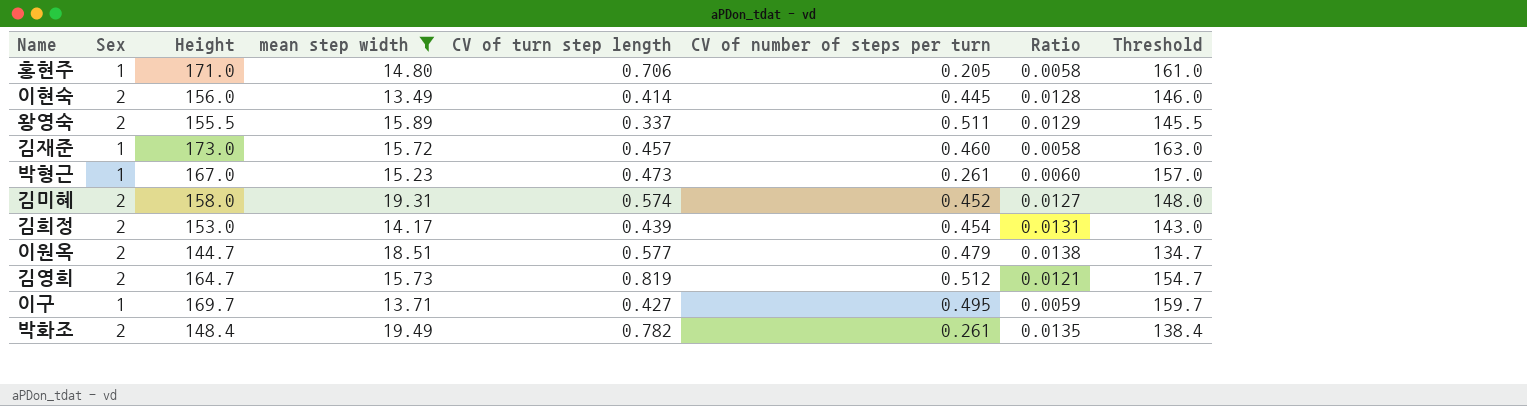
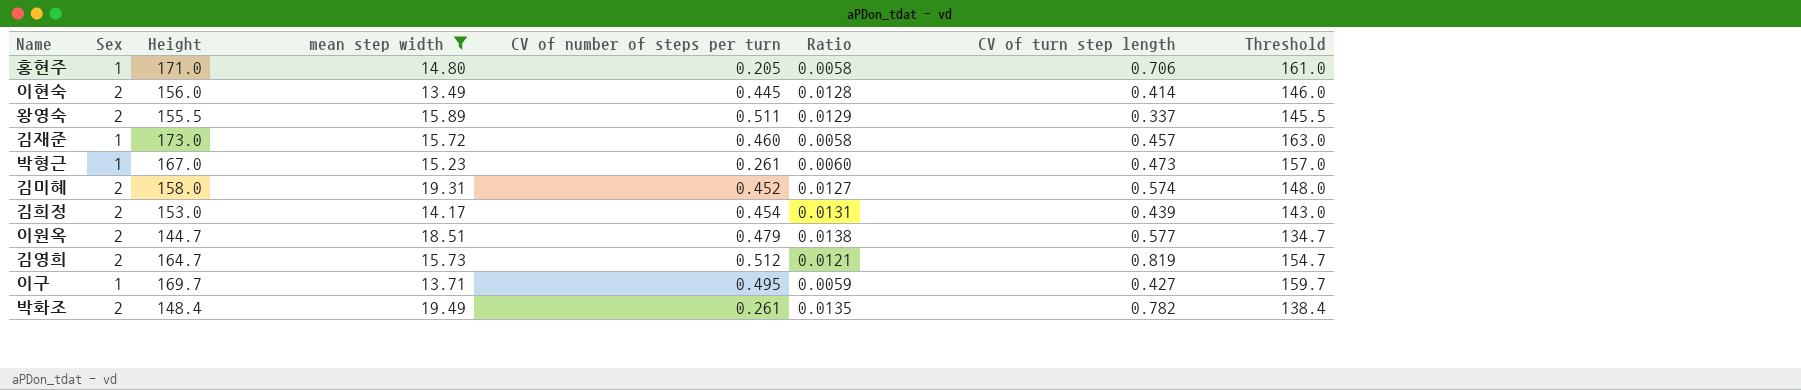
column CV of turn step length | position: 5 -> 7

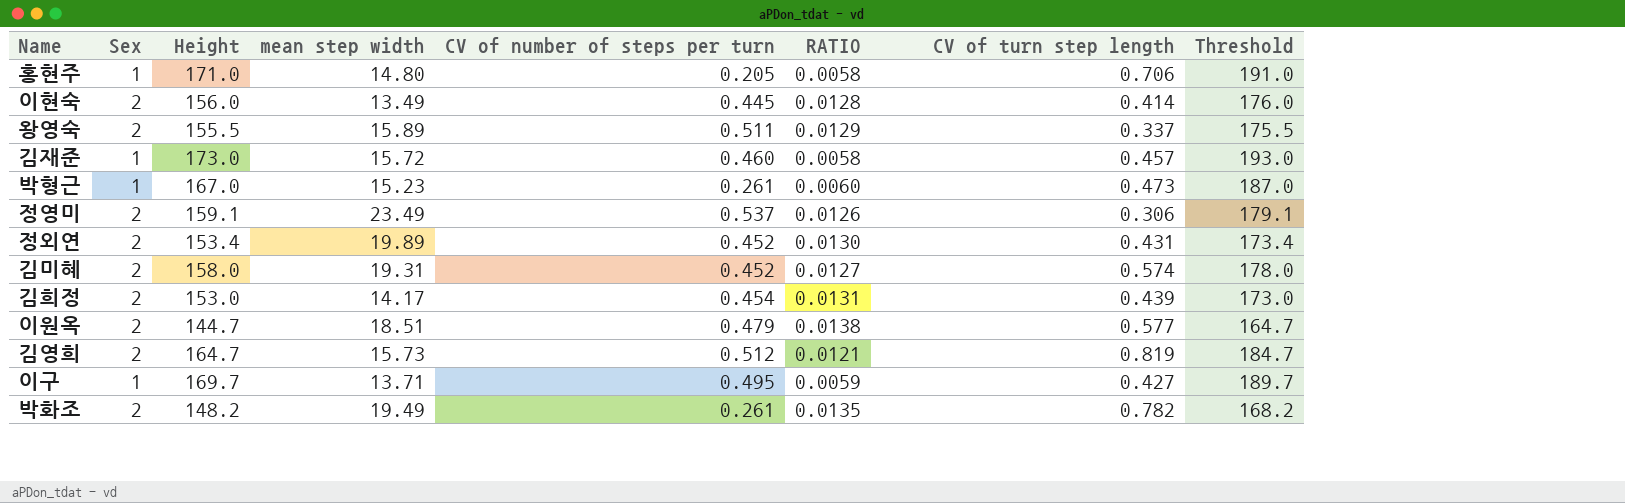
filter: mean step width <= 19.49 -> none
column name: Ratio -> RATIO
column Threshold | formula: [Height] - 10 -> [Height] + 20
박화조 | Height: 148.4 -> 148.2

